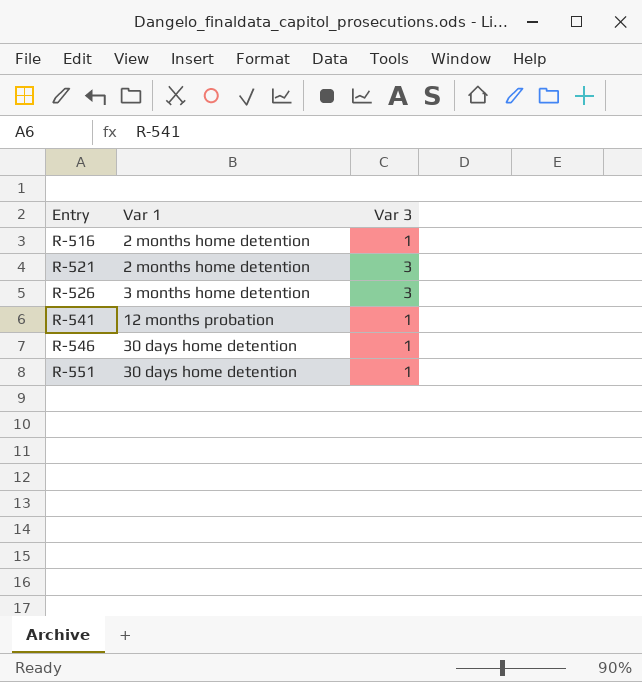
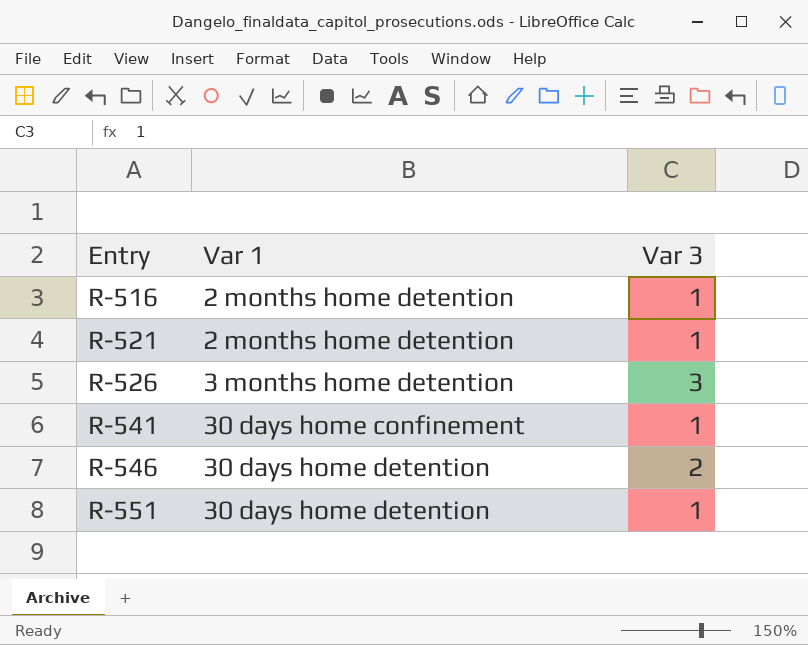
R-521 | Var 3: 3 -> 1
R-541 | Var 1: 12 months probation -> 30 days home confinement
R-546 | Var 3: 1 -> 2

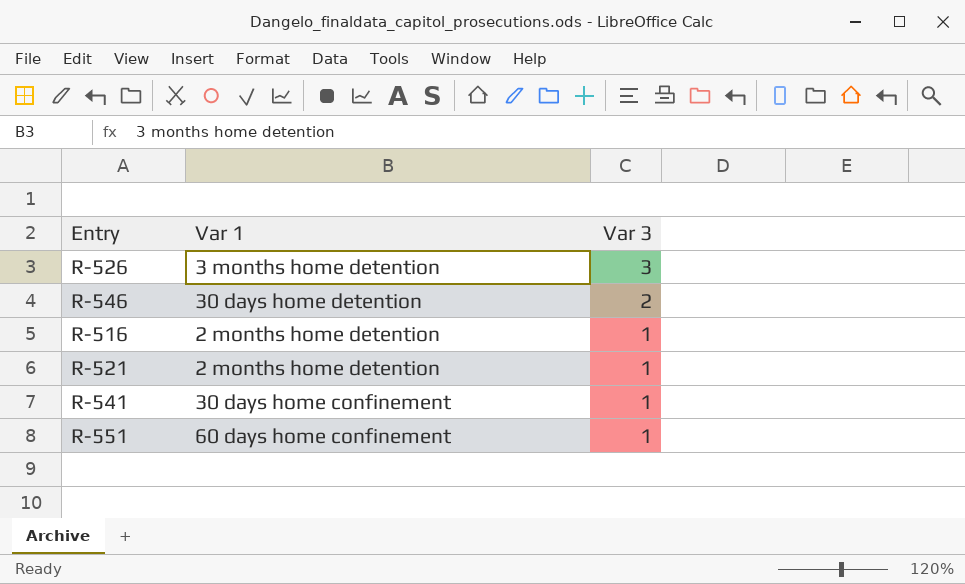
row order: Entry ascending -> Var 3 descending
R-551 | Var 1: 30 days home detention -> 60 days home confinement

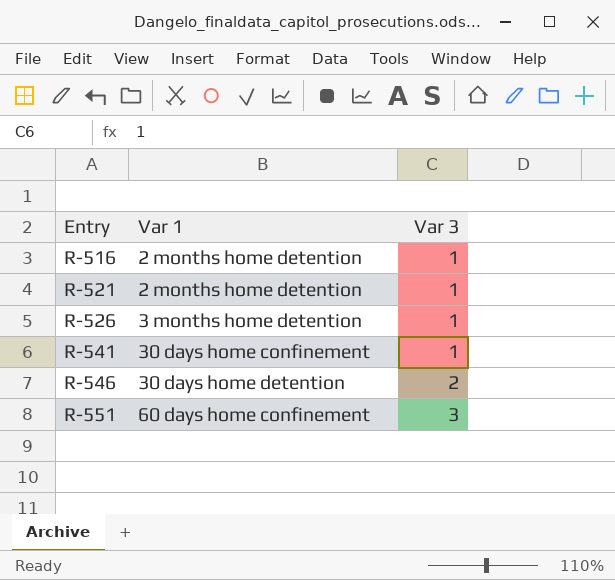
row order: Var 3 descending -> Entry ascending
R-526 | Var 3: 3 -> 1
R-551 | Var 3: 1 -> 3

